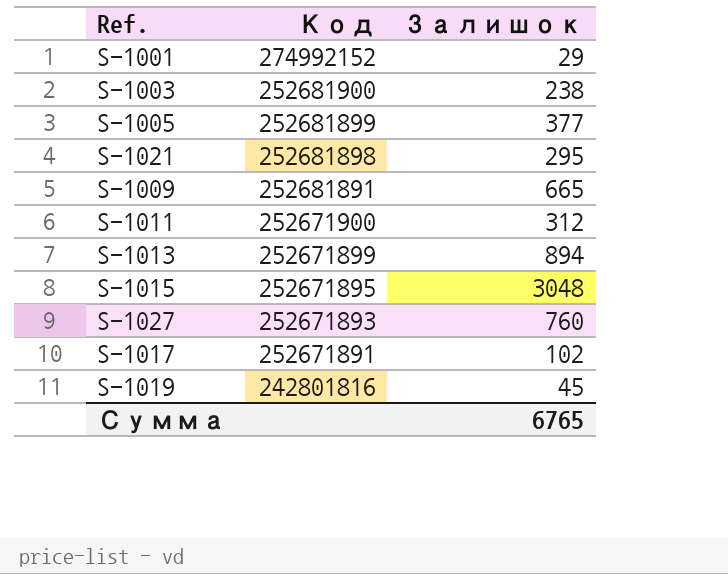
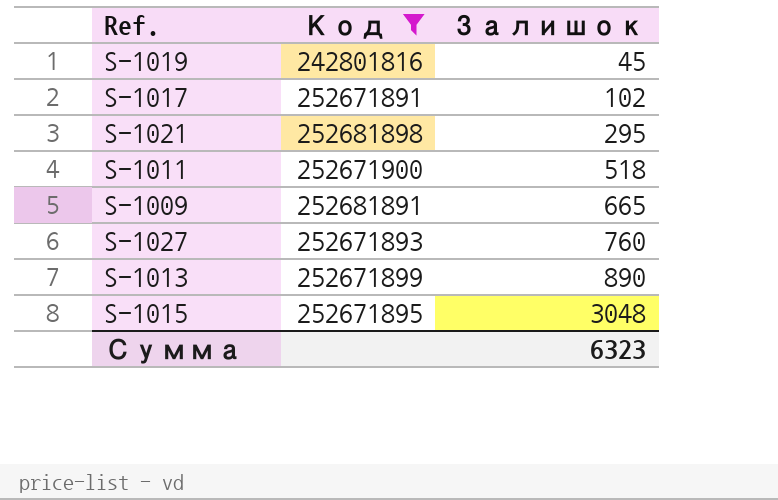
filter: none -> Код <= 252681898
row order: Код descending -> Залишок ascending
S-1011 | Залишок: 312 -> 518
S-1013 | Залишок: 894 -> 890
Сумма | Залишок: 6765 -> 6323

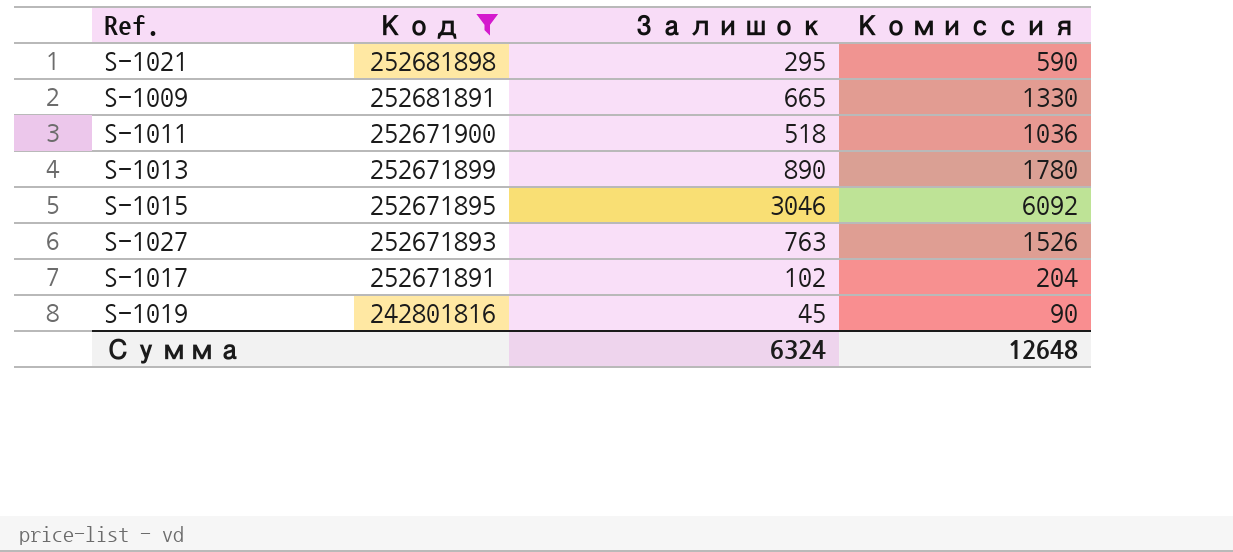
row order: Залишок ascending -> Код descending
column Комиссия | formula: none -> [Залишок] * 2
S-1015 | Залишок: 3048 -> 3046
S-1027 | Залишок: 760 -> 763
Сумма | Залишок: 6323 -> 6324

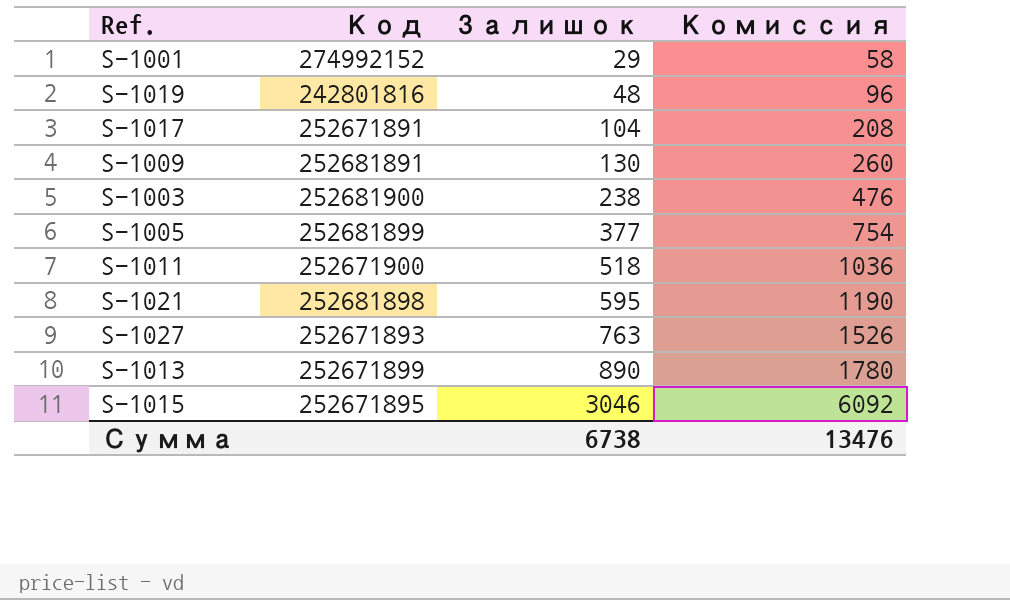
filter: Код <= 252681898 -> none
row order: Код descending -> Залишок ascending
S-1019 | Залишок: 45 -> 48
S-1019 | Комиссия: 90 -> 96
S-1017 | Залишок: 102 -> 104
S-1017 | Комиссия: 204 -> 208
S-1009 | Залишок: 665 -> 130
S-1009 | Комиссия: 1330 -> 260
S-1021 | Залишок: 295 -> 595
S-1021 | Комиссия: 590 -> 1190
Сумма | Залишок: 6324 -> 6738
Сумма | Комиссия: 12648 -> 13476

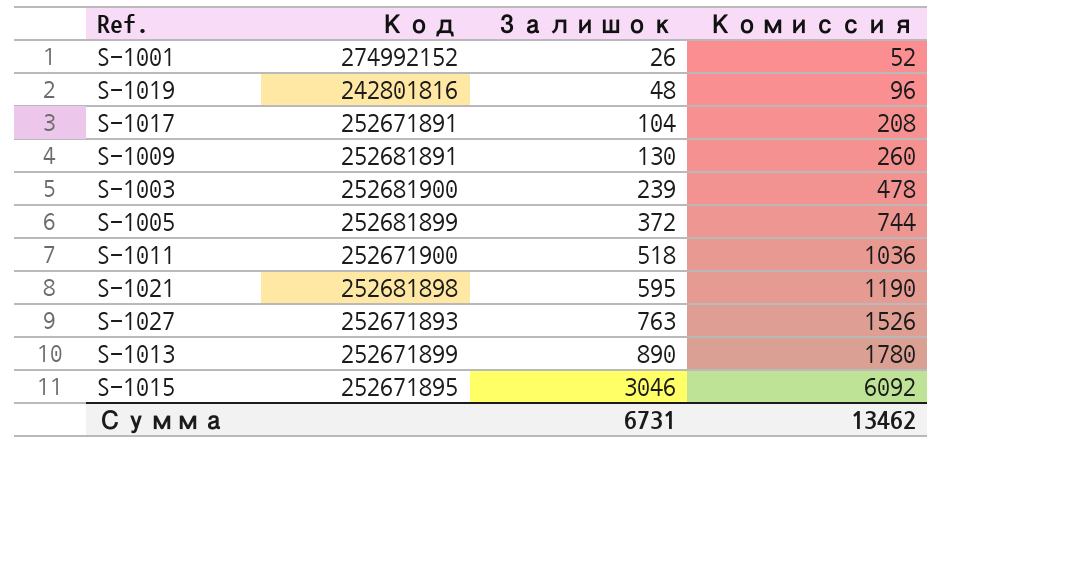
S-1001 | Залишок: 29 -> 26
S-1001 | Комиссия: 58 -> 52
S-1003 | Залишок: 238 -> 239
S-1003 | Комиссия: 476 -> 478
S-1005 | Залишок: 377 -> 372
S-1005 | Комиссия: 754 -> 744
Сумма | Залишок: 6738 -> 6731
Сумма | Комиссия: 13476 -> 13462

